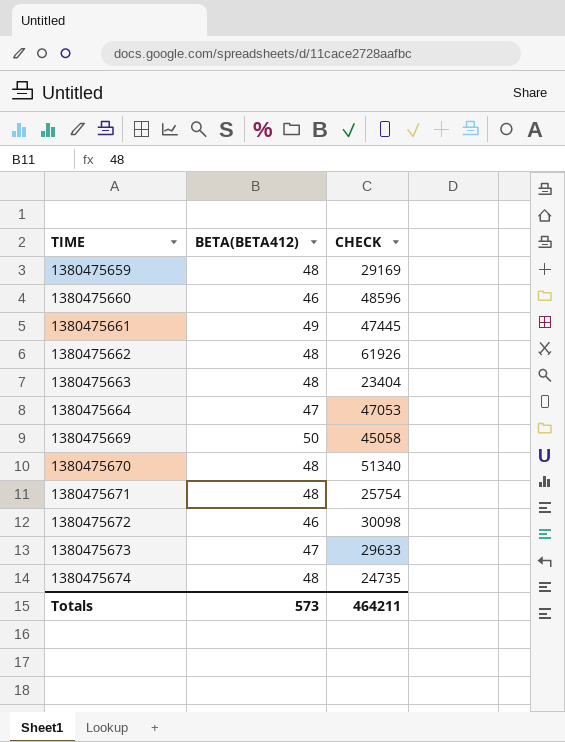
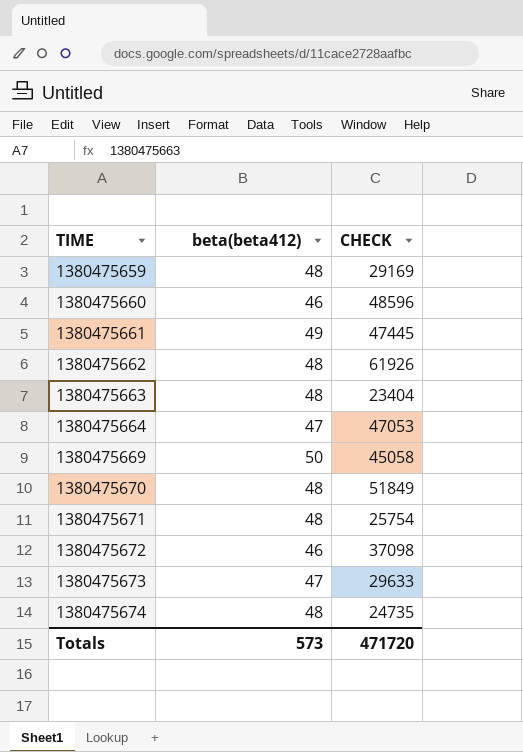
column name: BETA(BETA412) -> beta(beta412)
1380475670 | CHECK: 51340 -> 51849
1380475672 | CHECK: 30098 -> 37098
Totals | CHECK: 464211 -> 471720

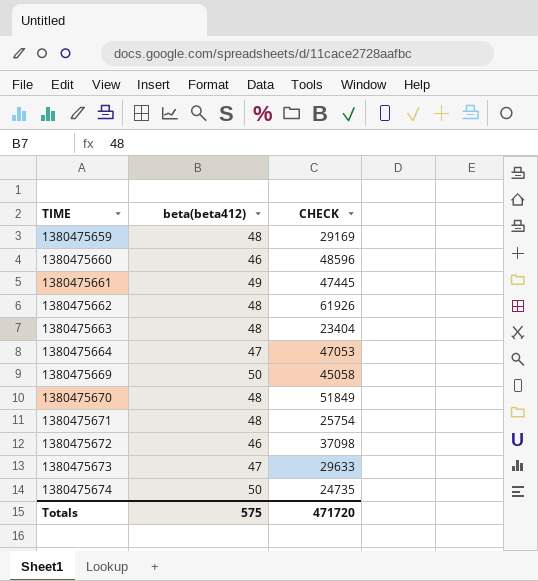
1380475674 | beta(beta412): 48 -> 50
Totals | beta(beta412): 573 -> 575

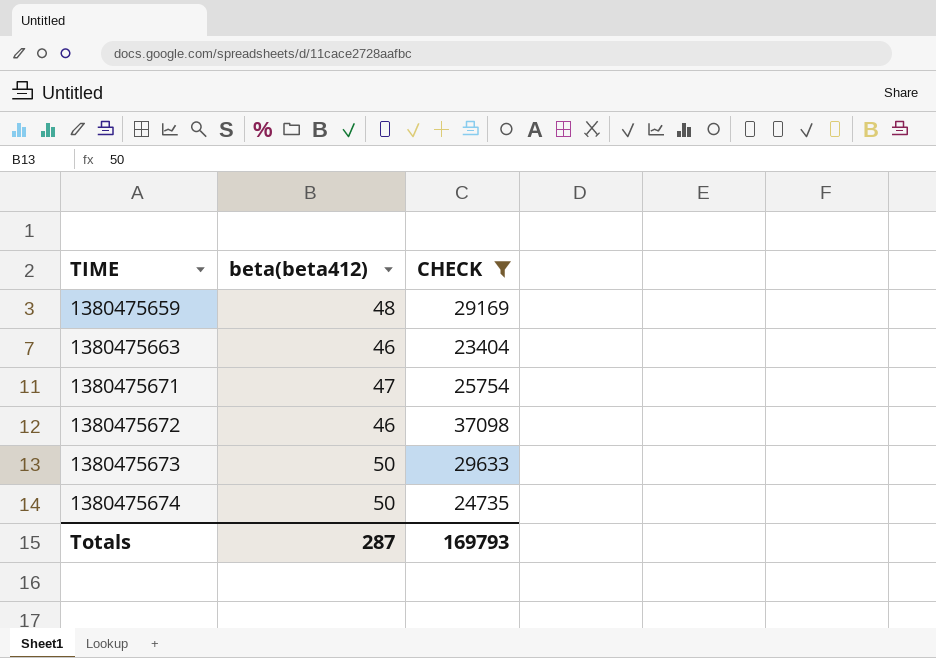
filter: none -> CHECK <= 37098
1380475663 | beta(beta412): 48 -> 46
1380475671 | beta(beta412): 48 -> 47
1380475673 | beta(beta412): 47 -> 50
Totals | beta(beta412): 575 -> 287
Totals | CHECK: 471720 -> 169793

